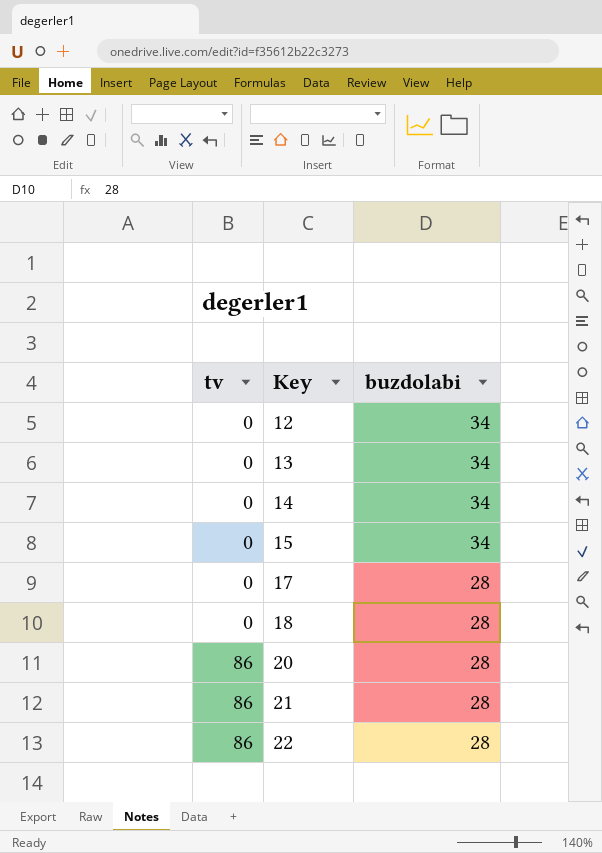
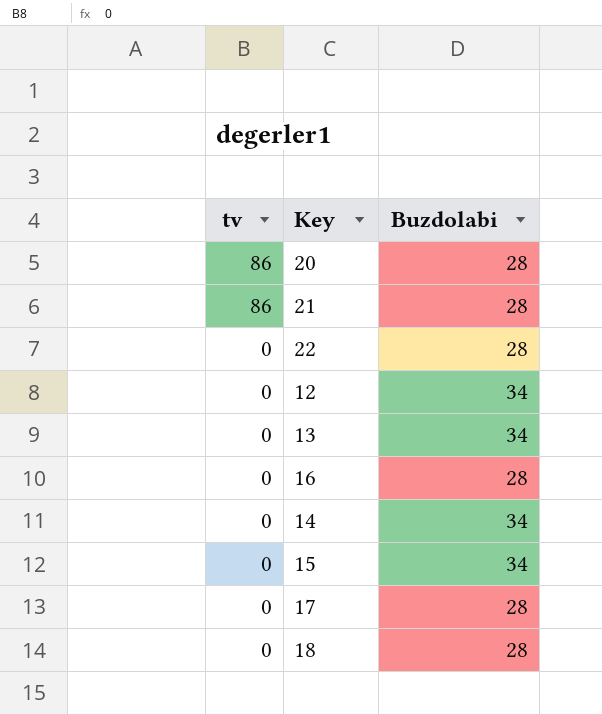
row order: tv ascending -> tv descending
column name: buzdolabi -> Buzdolabi
22 | tv: 86 -> 0
row 16: none -> 0 | 28

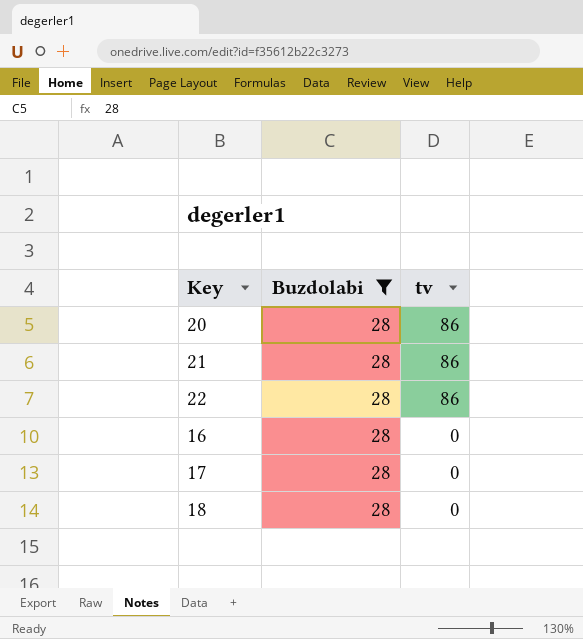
filter: none -> Buzdolabi = 28
column tv | position: 1 -> 3
22 | tv: 0 -> 86

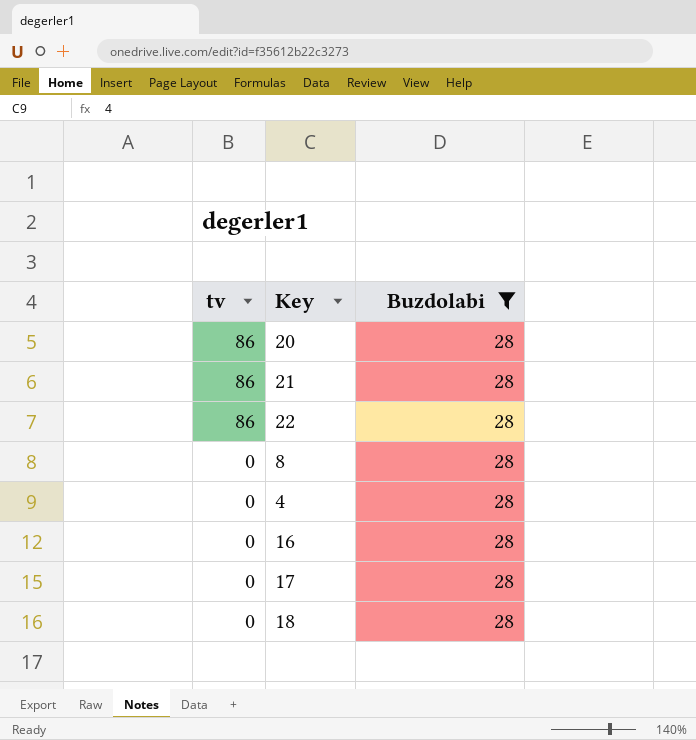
column tv | position: 3 -> 1
row 8: none -> 0 | 28
row 4: none -> 0 | 28

